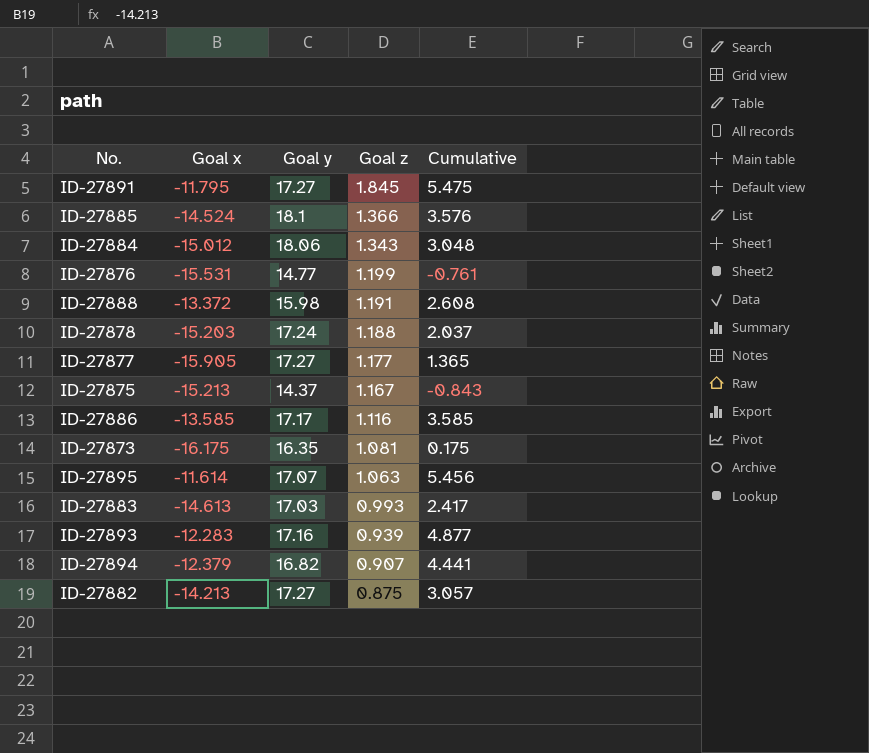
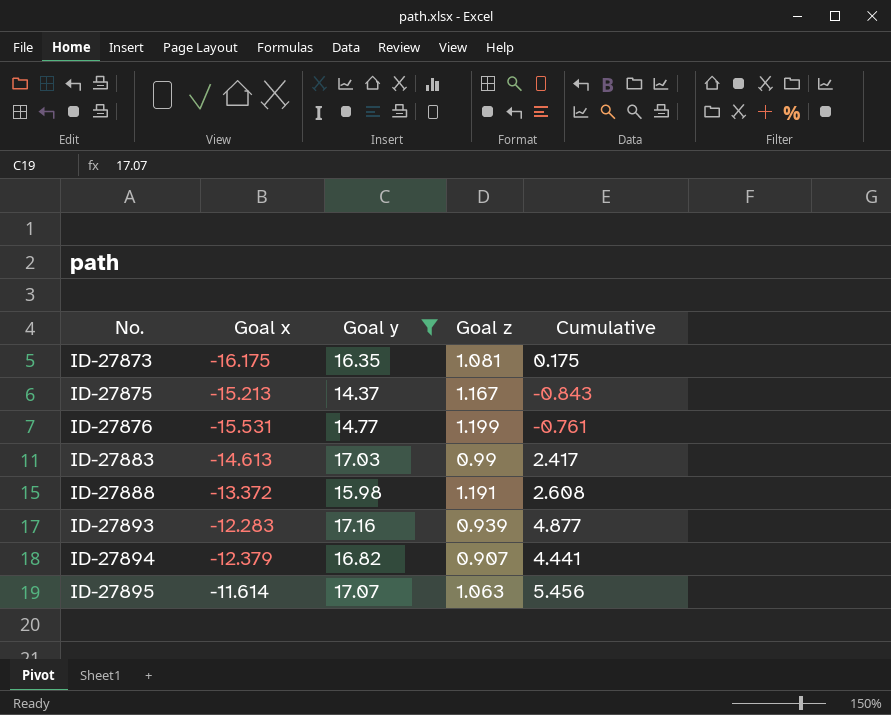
filter: none -> Goal y <= 17.16
row order: Goal z descending -> No. ascending
ID-27883 | Goal z: 0.993 -> 0.99

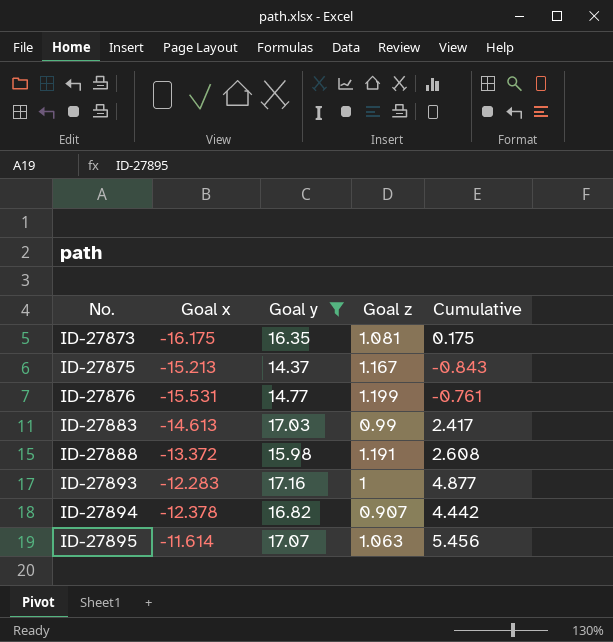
ID-27893 | Goal z: 0.939 -> 1
ID-27894 | Goal x: -12.379 -> -12.378
ID-27894 | Cumulative: 4.441 -> 4.442

